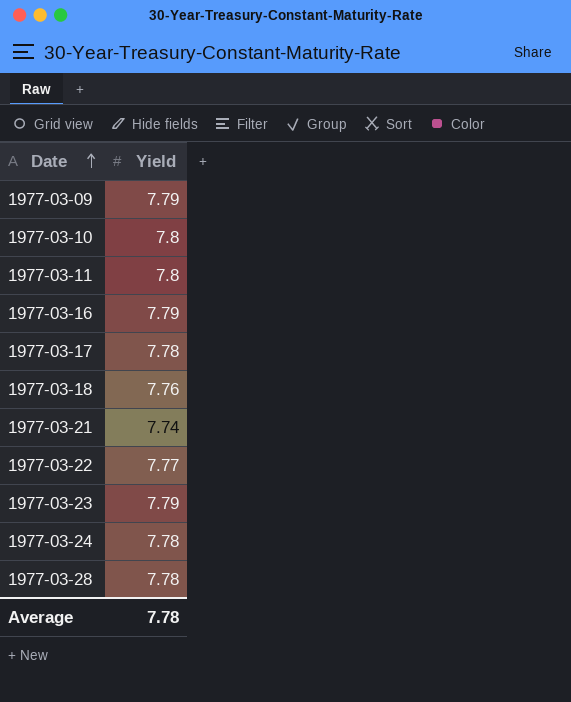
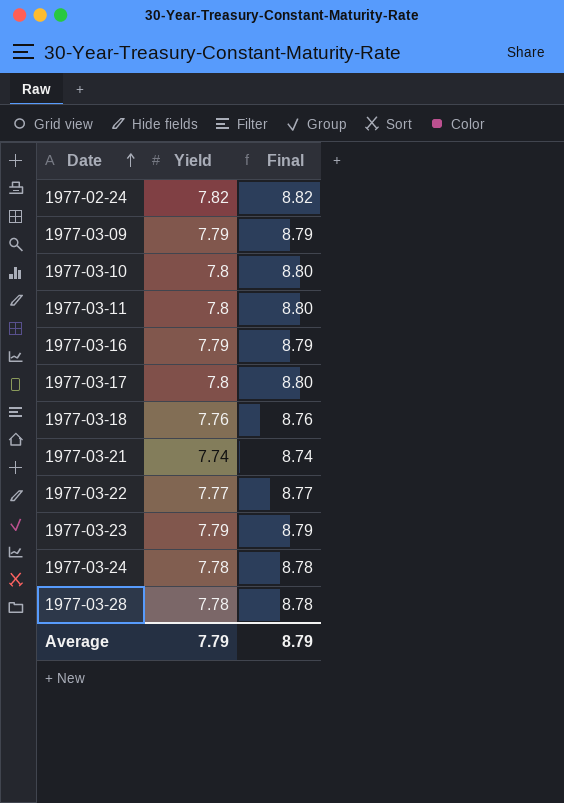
column Final | formula: none -> [Yield] + 1
row 1977-02-24: none -> 7.82 | 8.82
1977-03-17 | Yield: 7.78 -> 7.8
Average | Yield: 7.78 -> 7.79

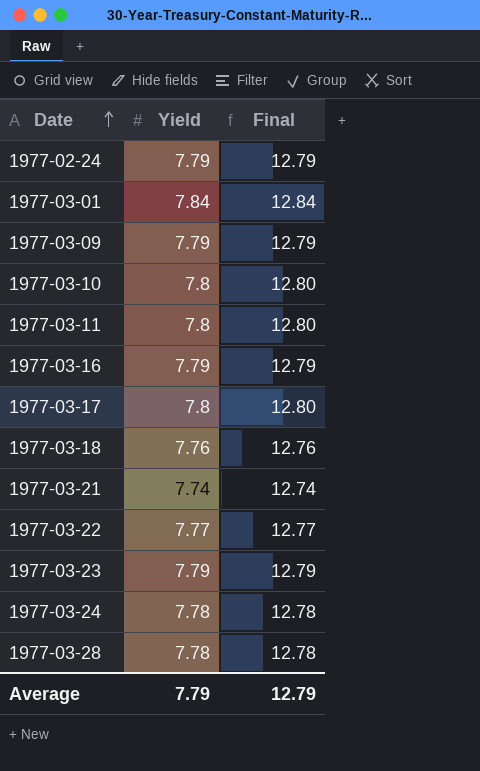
column Final | formula: [Yield] + 1 -> [Yield] + 5
1977-02-24 | Yield: 7.82 -> 7.79
row 1977-03-01: none -> 7.84 | 12.84
Average | Final: 8.79 -> 12.79

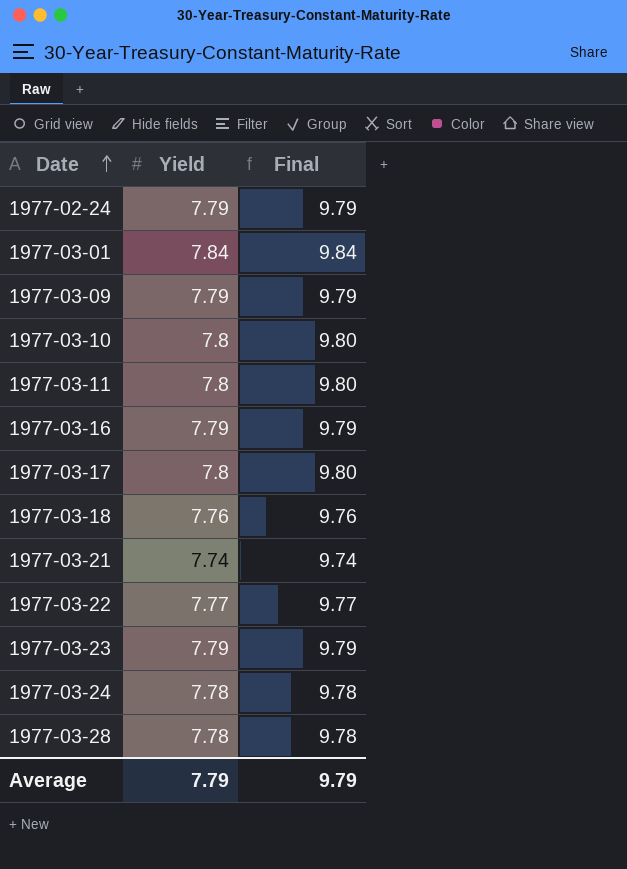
column Final | formula: [Yield] + 5 -> [Yield] + 2
Average | Final: 12.79 -> 9.79

